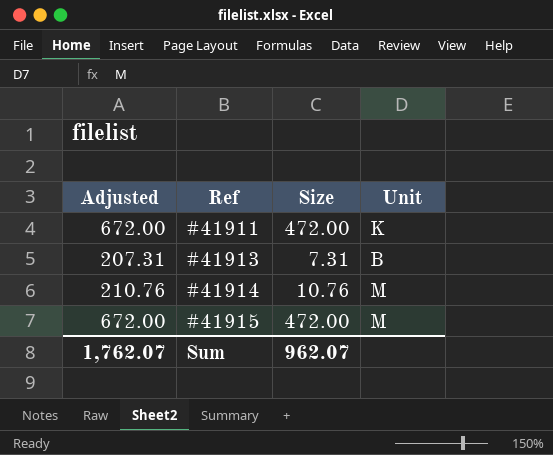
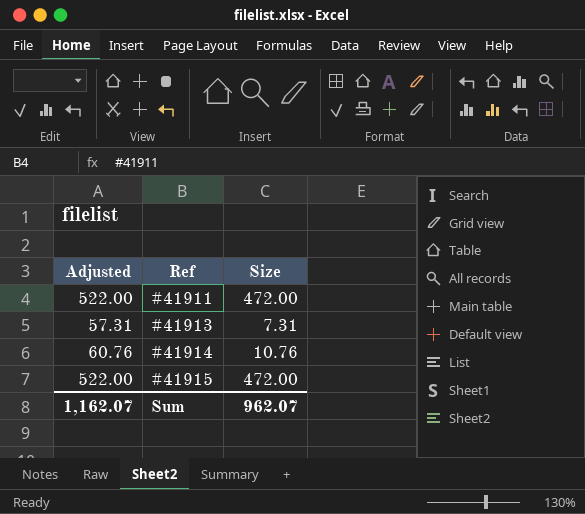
column Unit | position: 4 -> none
column Adjusted | formula: [Size] + 200 -> [Size] + 50
Sum | Adjusted: 1,762.07 -> 1,162.07

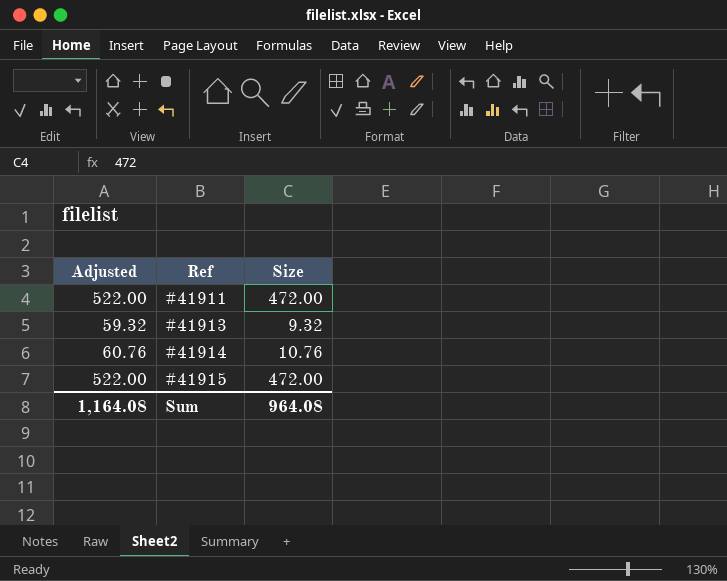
#41913 | Adjusted: 57.31 -> 59.32
#41913 | Size: 7.31 -> 9.32
Sum | Adjusted: 1,162.07 -> 1,164.08
Sum | Size: 962.07 -> 964.08

